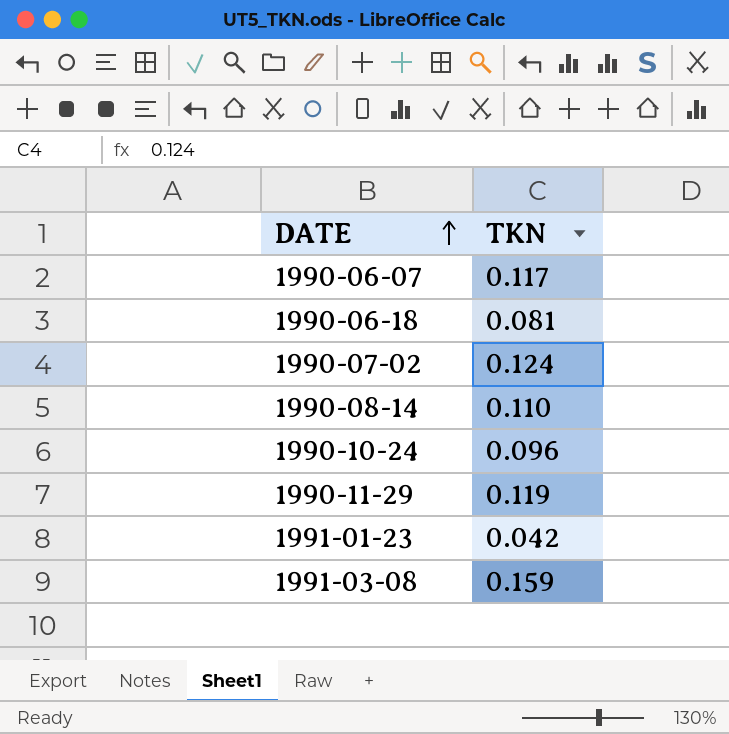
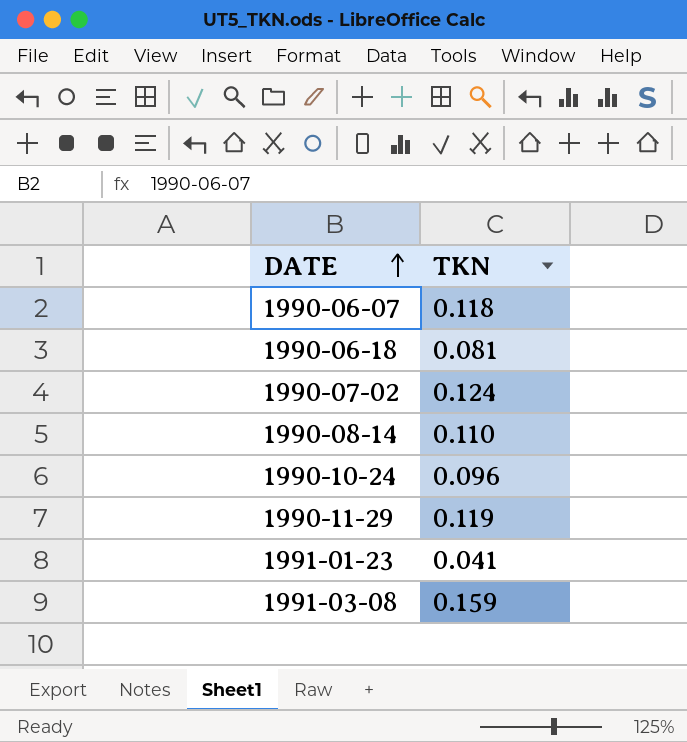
1990-06-07 | TKN: 0.117 -> 0.118
1991-01-23 | TKN: 0.042 -> 0.041

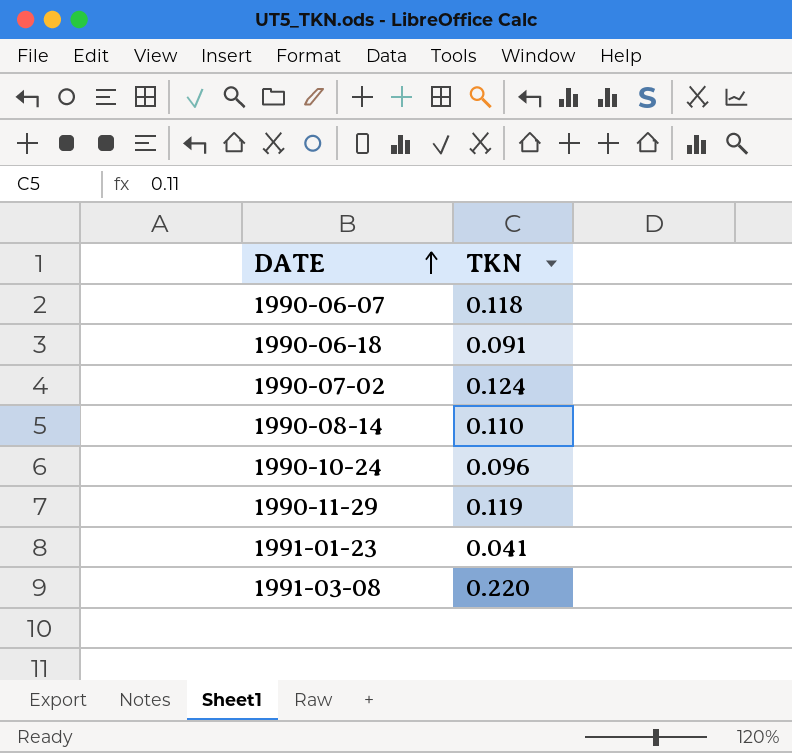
1990-06-18 | TKN: 0.081 -> 0.091
1991-03-08 | TKN: 0.159 -> 0.220

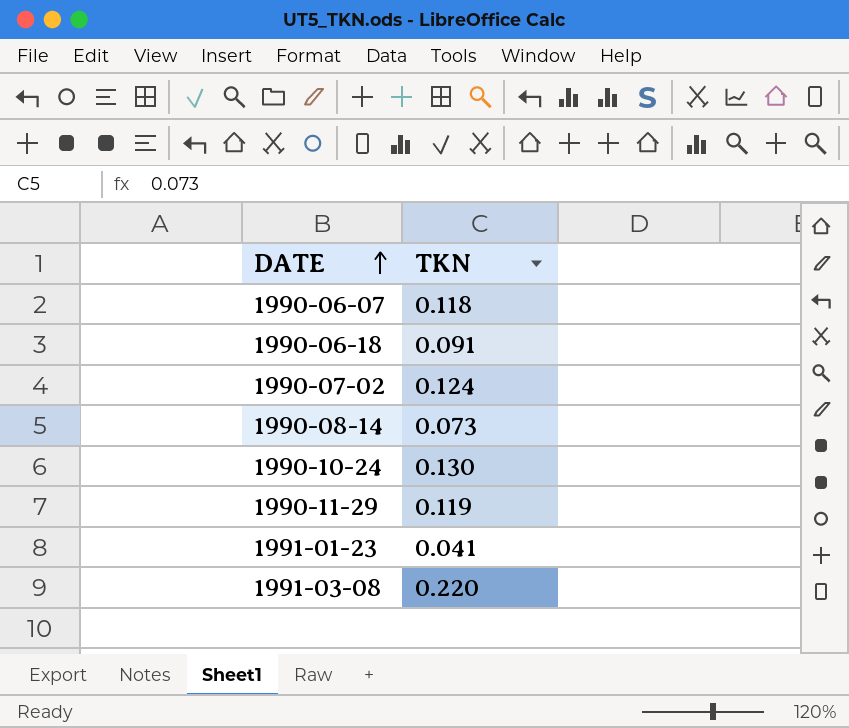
1990-08-14 | TKN: 0.110 -> 0.073
1990-10-24 | TKN: 0.096 -> 0.130

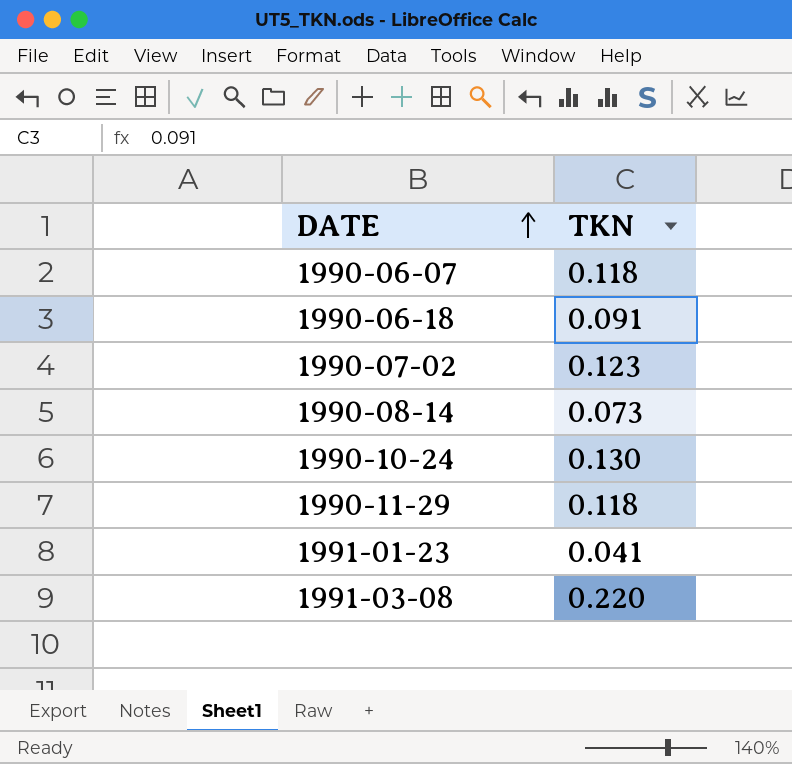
1990-07-02 | TKN: 0.124 -> 0.123
1990-11-29 | TKN: 0.119 -> 0.118

